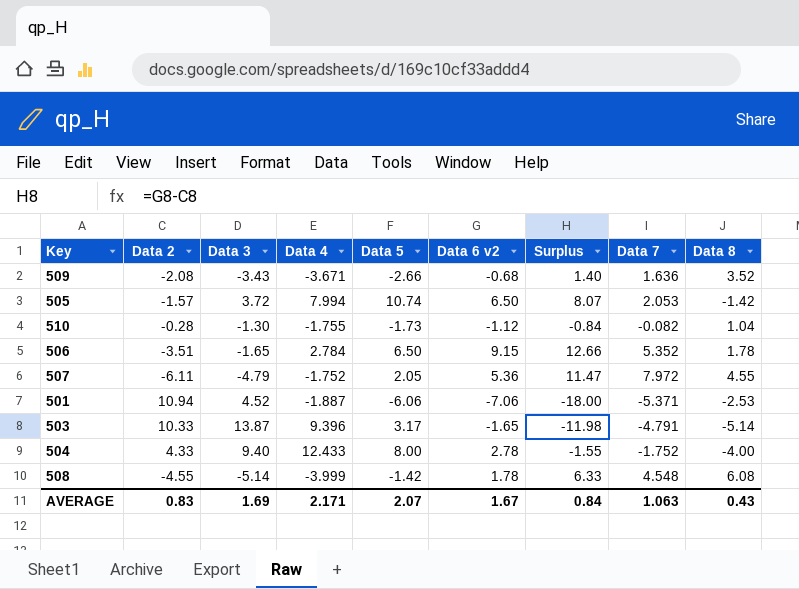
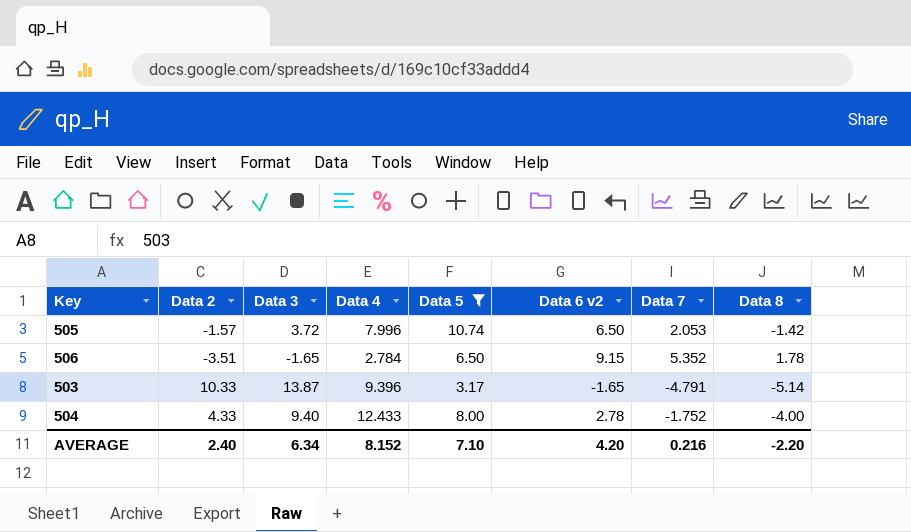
filter: none -> Data 5 >= 3.17
column Surplus | formula: [Data 6 v2] - [Data 2] -> none
505 | Data 4: 7.994 -> 7.996
AVERAGE | Data 2: 0.83 -> 2.40
AVERAGE | Data 3: 1.69 -> 6.34
AVERAGE | Data 4: 2.171 -> 8.152
AVERAGE | Data 5: 2.07 -> 7.10
AVERAGE | Data 6 v2: 1.67 -> 4.20
AVERAGE | Data 7: 1.063 -> 0.216
AVERAGE | Data 8: 0.43 -> -2.20

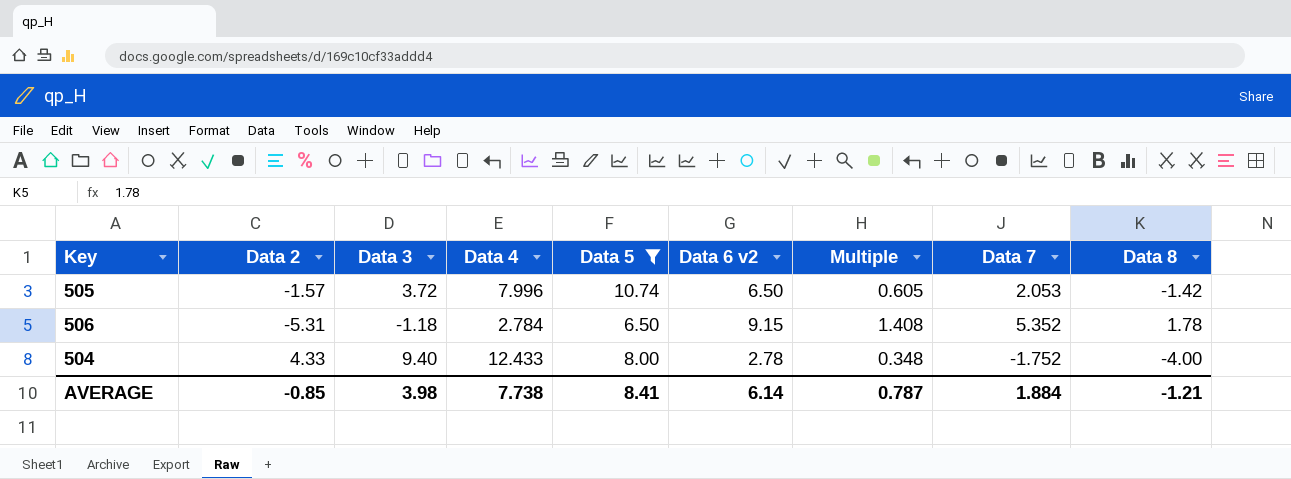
column Multiple | formula: none -> [Data 6 v2] / [Data 5]
row 503: 10.33 | 13.87 | 9.396 | 3.17 | -1.65 | -4.791 | -5.14 -> none
506 | Data 2: -3.51 -> -5.31
506 | Data 3: -1.65 -> -1.18
AVERAGE | Data 2: 2.40 -> -0.85
AVERAGE | Data 3: 6.34 -> 3.98
AVERAGE | Data 4: 8.152 -> 7.738
AVERAGE | Data 5: 7.10 -> 8.41
AVERAGE | Data 6 v2: 4.20 -> 6.14
AVERAGE | Data 7: 0.216 -> 1.884
AVERAGE | Data 8: -2.20 -> -1.21

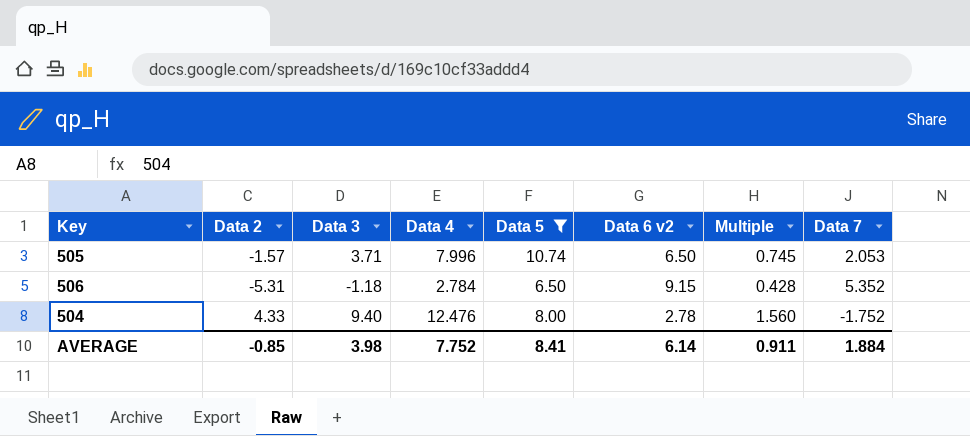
column Data 8 | position: 9 -> none
column Multiple | formula: [Data 6 v2] / [Data 5] -> [Data 4] / [Data 5]
505 | Data 3: 3.72 -> 3.71
504 | Data 4: 12.433 -> 12.476
AVERAGE | Data 4: 7.738 -> 7.752
AVERAGE | Multiple: 0.787 -> 0.911

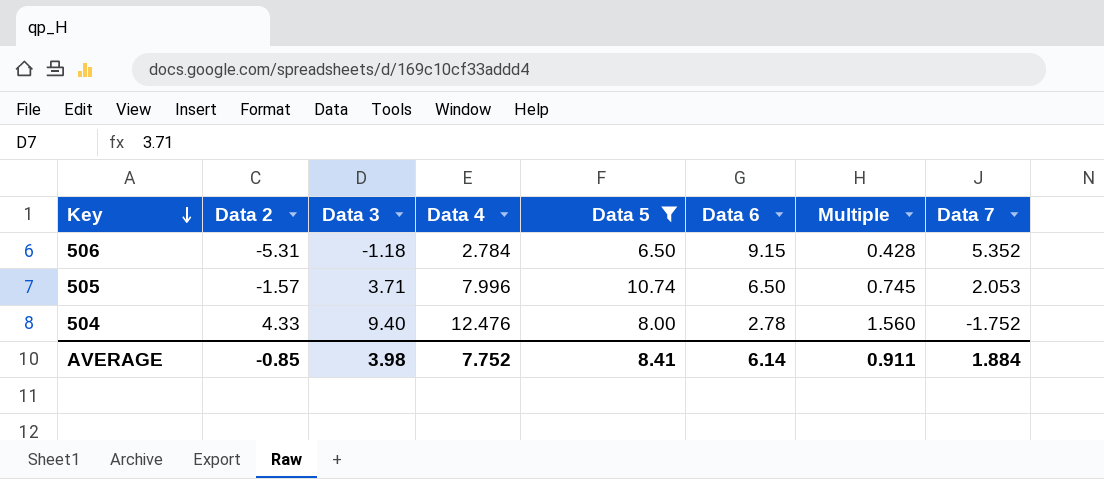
row order: none -> Key descending
column name: Data 6 v2 -> Data 6

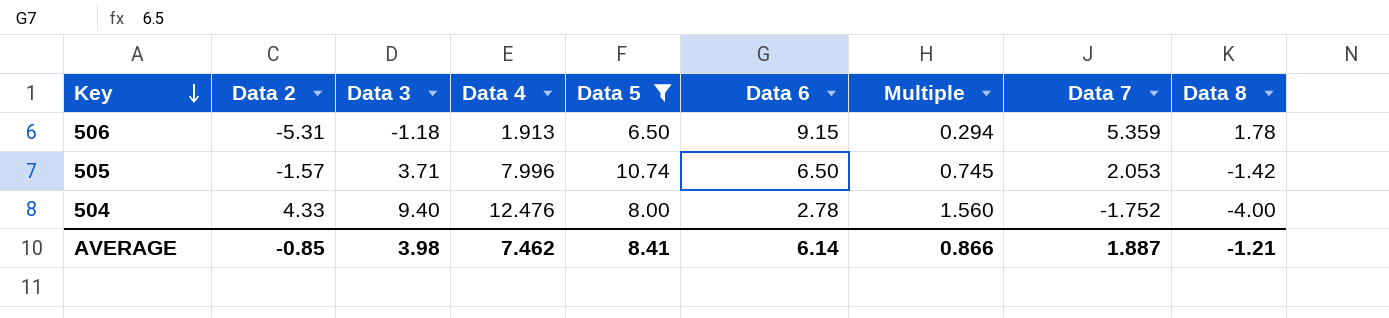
column Data 8 | position: none -> 9
506 | Data 4: 2.784 -> 1.913
506 | Multiple: 0.428 -> 0.294
506 | Data 7: 5.352 -> 5.359
AVERAGE | Data 4: 7.752 -> 7.462
AVERAGE | Multiple: 0.911 -> 0.866
AVERAGE | Data 7: 1.884 -> 1.887

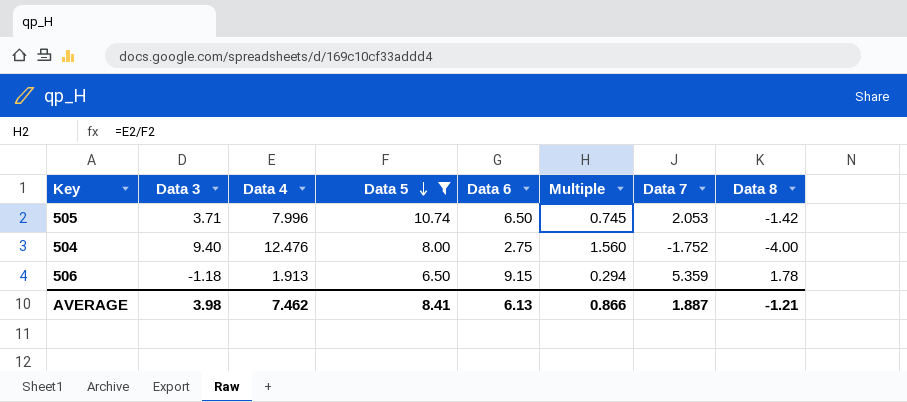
row order: Key descending -> Data 5 descending
column Data 2 | position: 2 -> none
504 | Data 6: 2.78 -> 2.75
AVERAGE | Data 6: 6.14 -> 6.13

